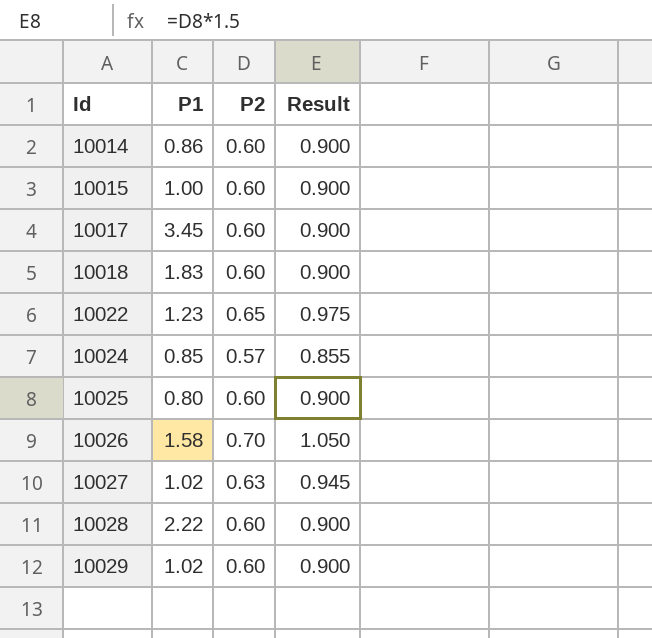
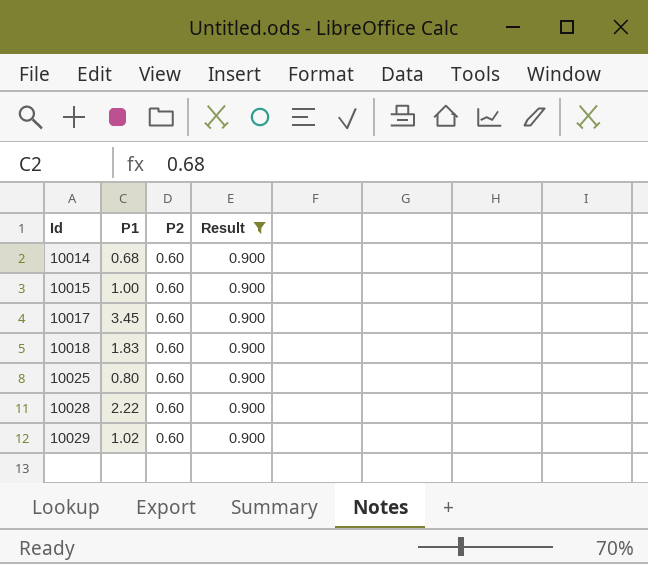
filter: none -> Result = 0.900
10014 | P1: 0.86 -> 0.68

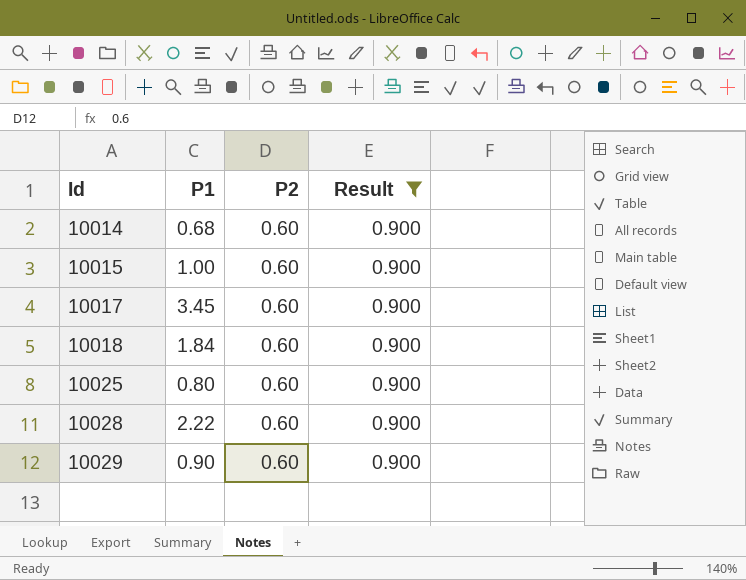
10018 | P1: 1.83 -> 1.84
10029 | P1: 1.02 -> 0.90

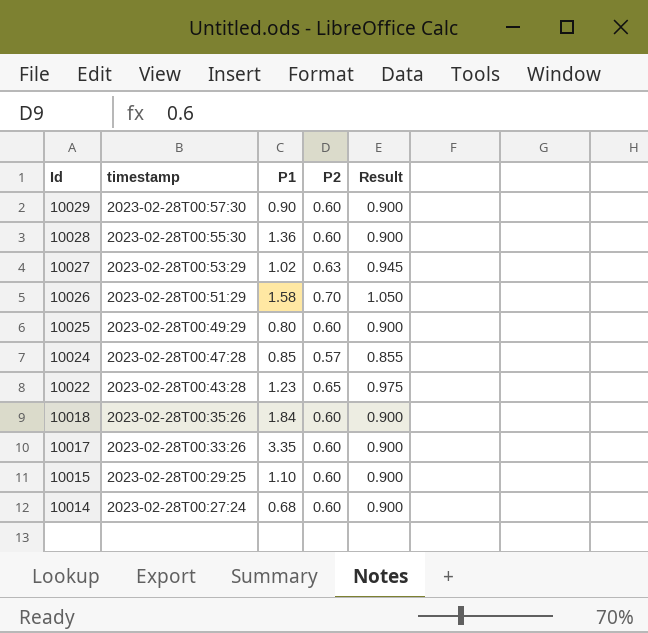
filter: Result = 0.900 -> none
row order: Id ascending -> Id descending
column timestamp | position: none -> 2
10028 | P1: 2.22 -> 1.36
10017 | P1: 3.45 -> 3.35
10015 | P1: 1.00 -> 1.10

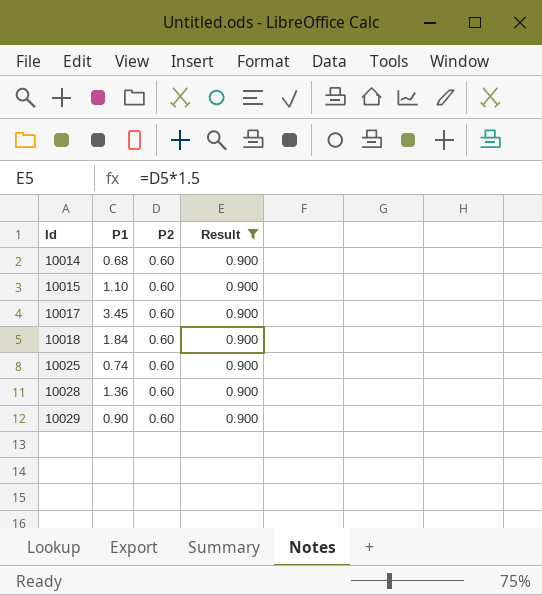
filter: none -> Result = 0.900
row order: Id descending -> Id ascending
column timestamp | position: 2 -> none
10017 | P1: 3.35 -> 3.45
10025 | P1: 0.80 -> 0.74

